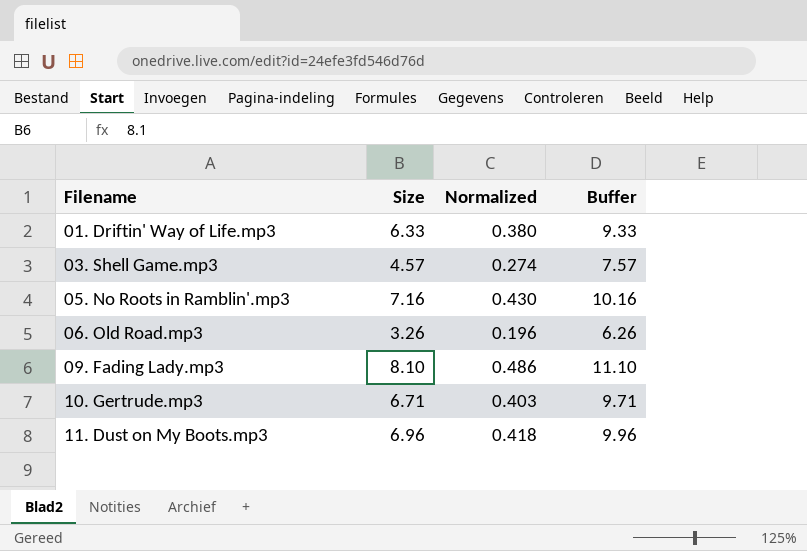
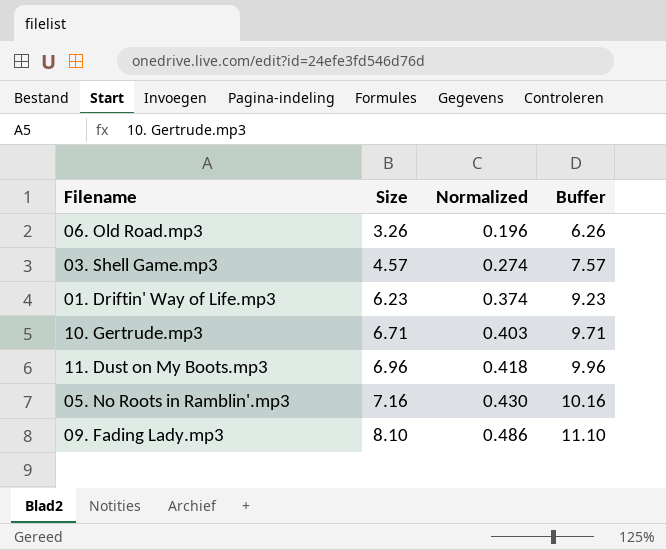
row order: Filename ascending -> Size ascending
01. Driftin' Way of Life.mp3 | Size: 6.33 -> 6.23
01. Driftin' Way of Life.mp3 | Normalized: 0.380 -> 0.374
01. Driftin' Way of Life.mp3 | Buffer: 9.33 -> 9.23

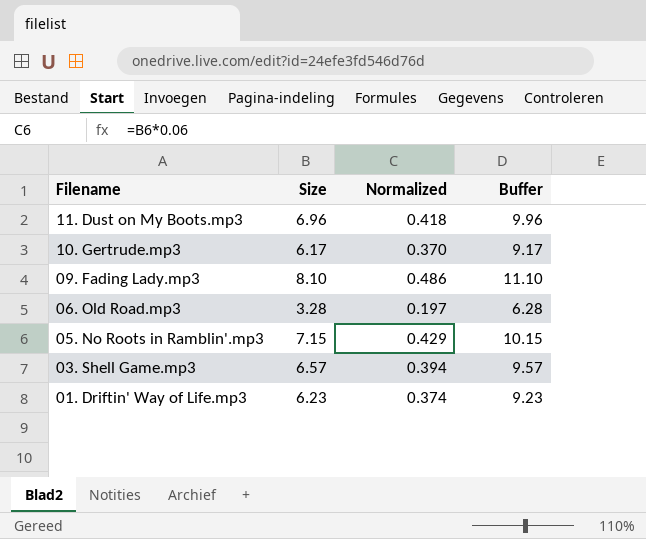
row order: Size ascending -> Filename descending
10. Gertrude.mp3 | Size: 6.71 -> 6.17
10. Gertrude.mp3 | Normalized: 0.403 -> 0.370
10. Gertrude.mp3 | Buffer: 9.71 -> 9.17
06. Old Road.mp3 | Size: 3.26 -> 3.28
06. Old Road.mp3 | Normalized: 0.196 -> 0.197
06. Old Road.mp3 | Buffer: 6.26 -> 6.28
05. No Roots in Ramblin'.mp3 | Size: 7.16 -> 7.15
05. No Roots in Ramblin'.mp3 | Normalized: 0.430 -> 0.429
05. No Roots in Ramblin'.mp3 | Buffer: 10.16 -> 10.15
03. Shell Game.mp3 | Size: 4.57 -> 6.57
03. Shell Game.mp3 | Normalized: 0.274 -> 0.394
03. Shell Game.mp3 | Buffer: 7.57 -> 9.57

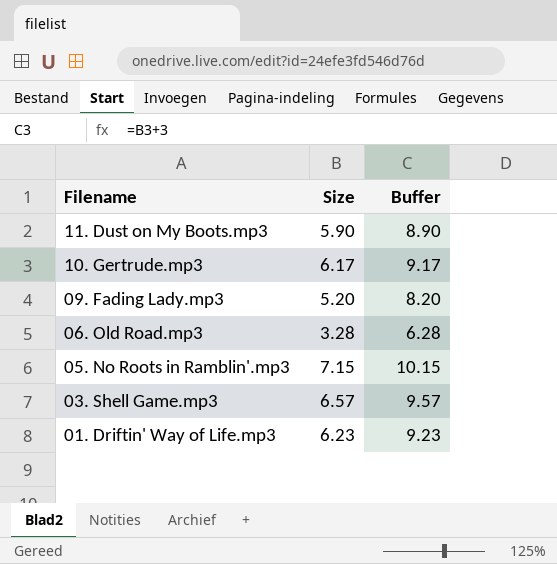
column Normalized | formula: [Size] * 0.06 -> none
11. Dust on My Boots.mp3 | Size: 6.96 -> 5.90
11. Dust on My Boots.mp3 | Buffer: 9.96 -> 8.90
09. Fading Lady.mp3 | Size: 8.10 -> 5.20
09. Fading Lady.mp3 | Buffer: 11.10 -> 8.20

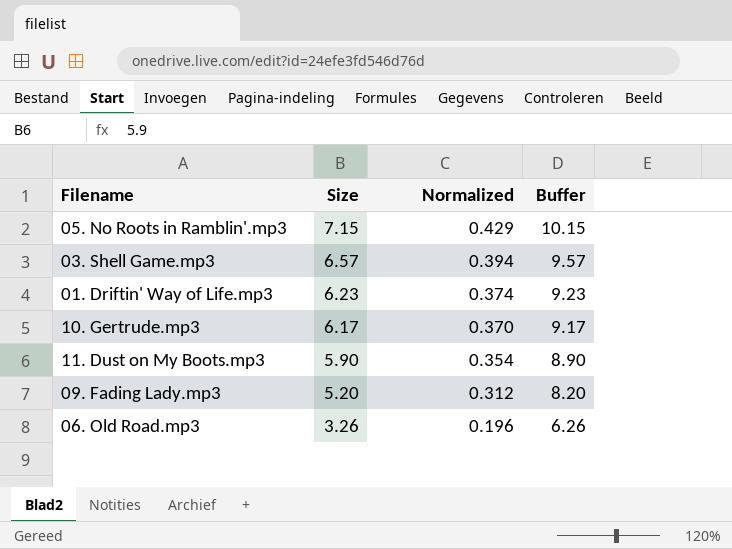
row order: Filename descending -> Size descending
column Normalized | formula: none -> [Size] * 0.06
06. Old Road.mp3 | Size: 3.28 -> 3.26
06. Old Road.mp3 | Buffer: 6.28 -> 6.26

